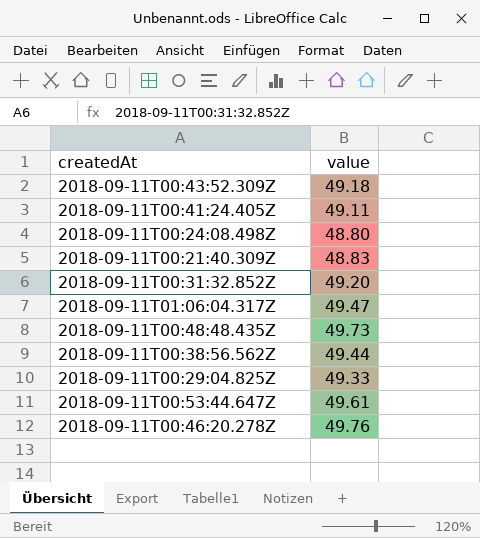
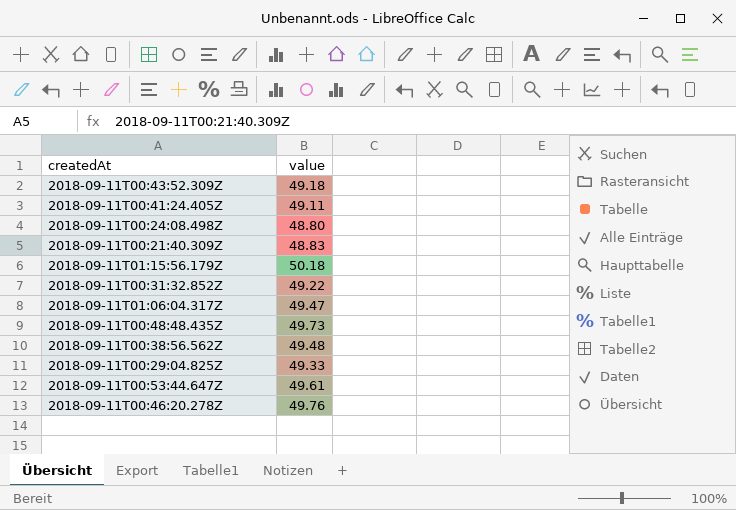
row 2018-09-11T01:15:56.179Z: none -> 50.18
2018-09-11T00:31:32.852Z | value: 49.20 -> 49.22
2018-09-11T00:38:56.562Z | value: 49.44 -> 49.48

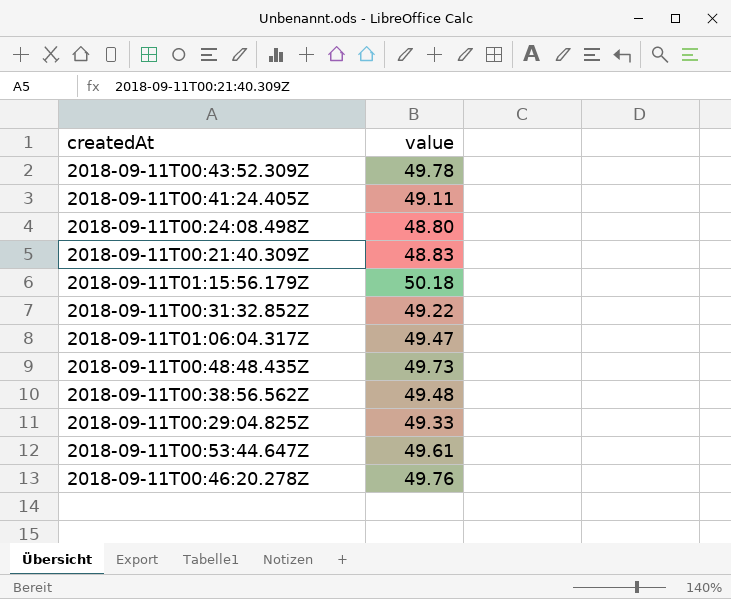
2018-09-11T00:43:52.309Z | value: 49.18 -> 49.78

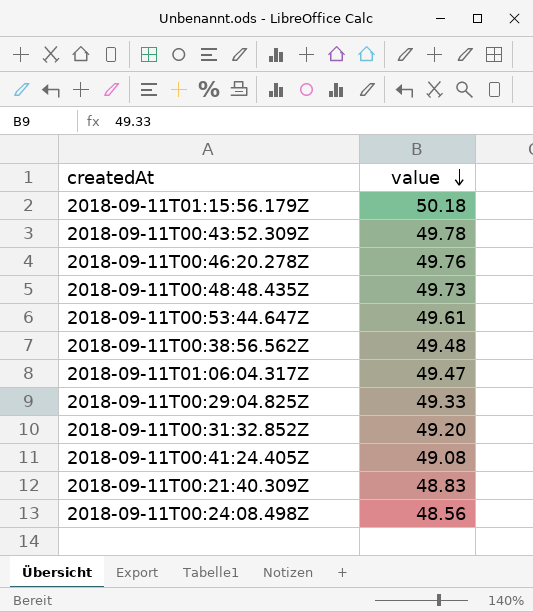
row order: none -> value descending
2018-09-11T00:31:32.852Z | value: 49.22 -> 49.20
2018-09-11T00:41:24.405Z | value: 49.11 -> 49.08
2018-09-11T00:24:08.498Z | value: 48.80 -> 48.56

